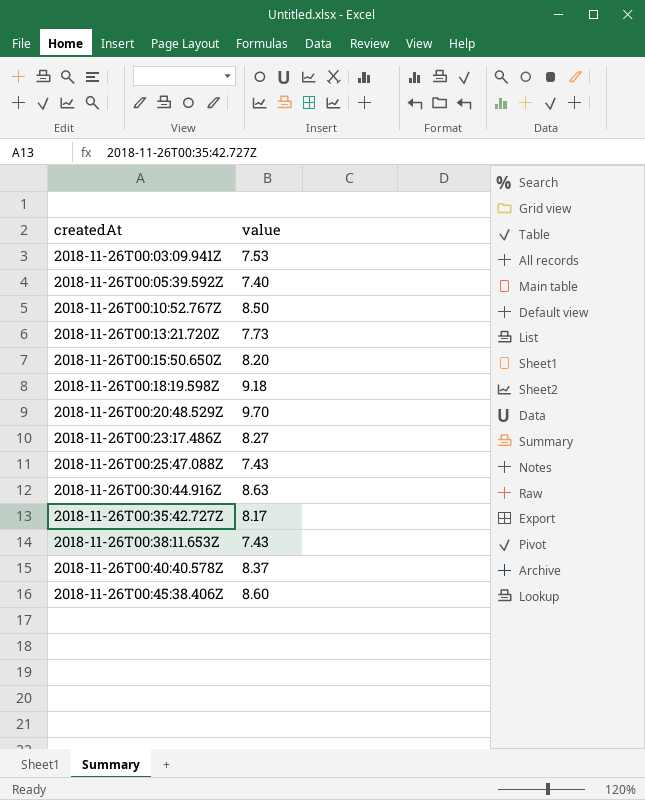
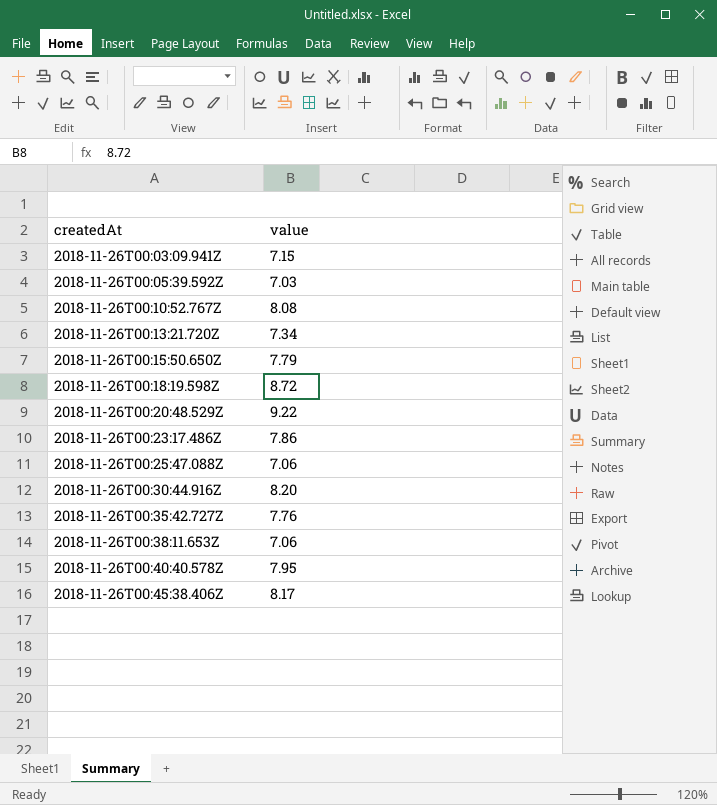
2018-11-26T00:03:09.941Z | value: 7.53 -> 7.15
2018-11-26T00:05:39.592Z | value: 7.40 -> 7.03
2018-11-26T00:10:52.767Z | value: 8.50 -> 8.08
2018-11-26T00:13:21.720Z | value: 7.73 -> 7.34
2018-11-26T00:15:50.650Z | value: 8.20 -> 7.79
2018-11-26T00:18:19.598Z | value: 9.18 -> 8.72
2018-11-26T00:20:48.529Z | value: 9.70 -> 9.22
2018-11-26T00:23:17.486Z | value: 8.27 -> 7.86
2018-11-26T00:25:47.088Z | value: 7.43 -> 7.06
2018-11-26T00:30:44.916Z | value: 8.63 -> 8.20
2018-11-26T00:35:42.727Z | value: 8.17 -> 7.76
2018-11-26T00:38:11.653Z | value: 7.43 -> 7.06
2018-11-26T00:40:40.578Z | value: 8.37 -> 7.95
2018-11-26T00:45:38.406Z | value: 8.60 -> 8.17

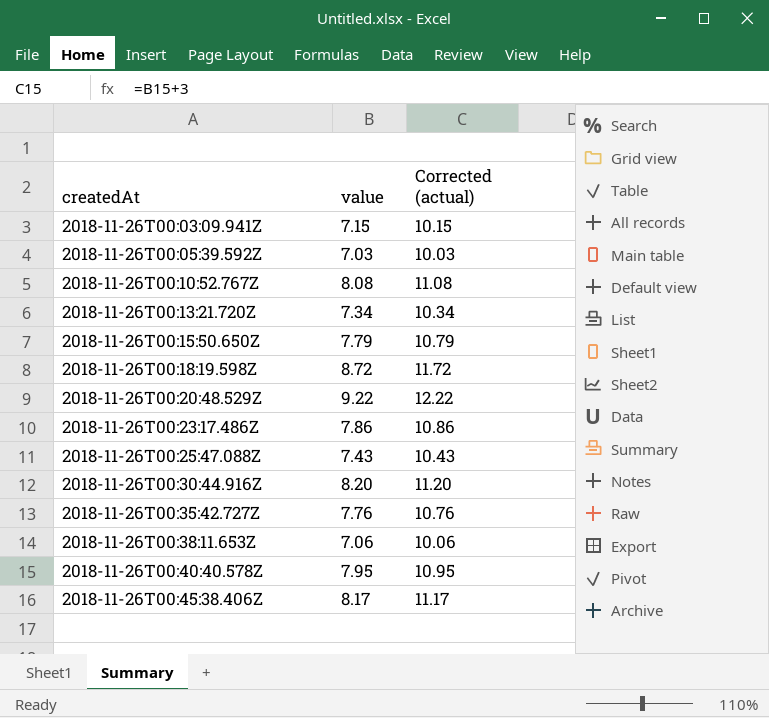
column Corrected (actual) | formula: none -> [value] + 3
2018-11-26T00:25:47.088Z | value: 7.06 -> 7.43

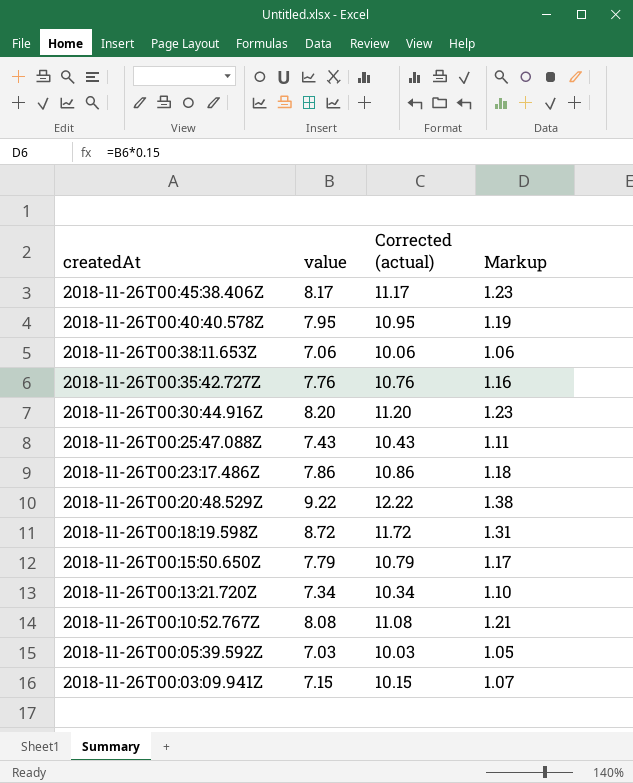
row order: createdAt ascending -> createdAt descending
column Markup | formula: none -> [value] * 0.15

